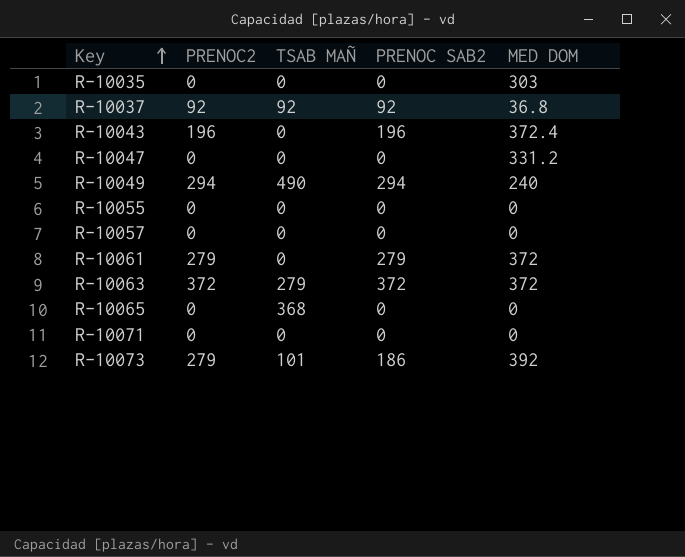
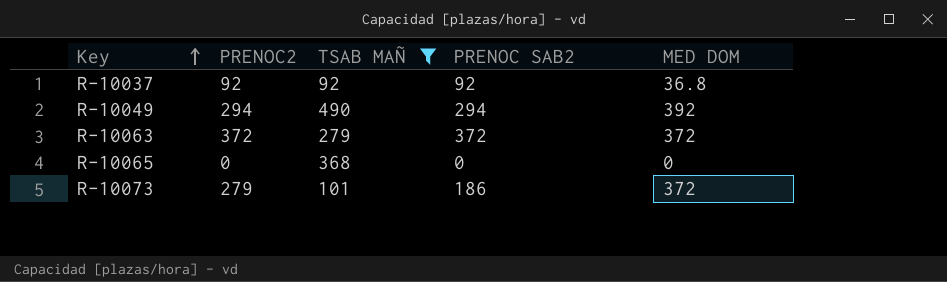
filter: none -> TSAB MAÑ != 0
R-10049 | MED DOM: 240 -> 392
R-10073 | MED DOM: 392 -> 372

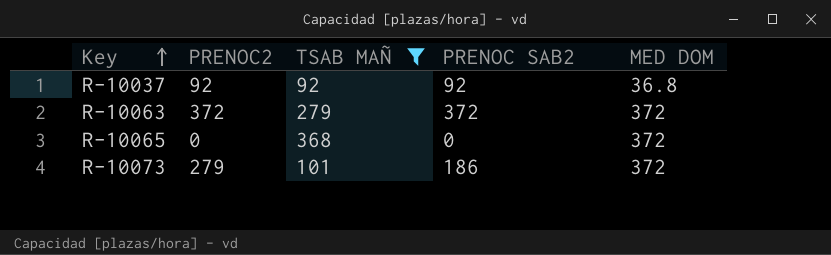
row R-10049: 294 | 490 | 294 | 392 -> none
R-10065 | MED DOM: 0 -> 372

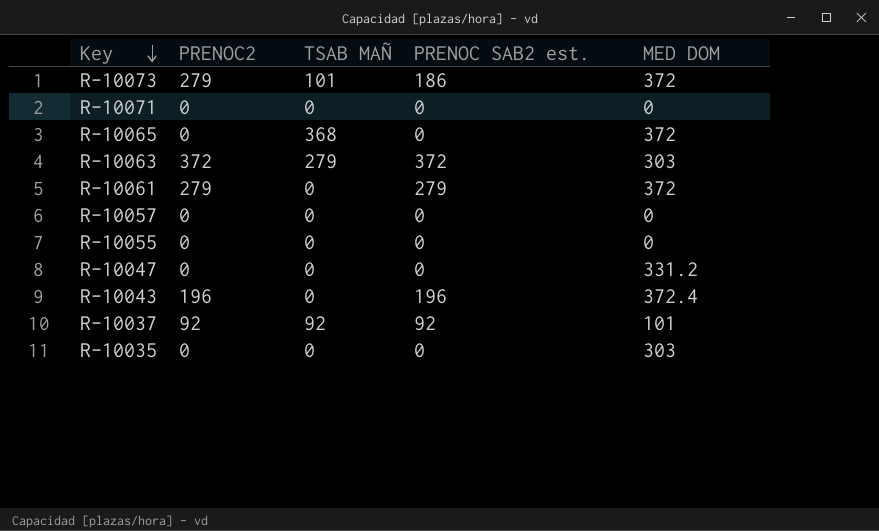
filter: TSAB MAÑ != 0 -> none
row order: Key ascending -> Key descending
column name: PRENOC SAB2 -> PRENOC SAB2 est.
R-10063 | MED DOM: 372 -> 303
R-10037 | MED DOM: 36.8 -> 101

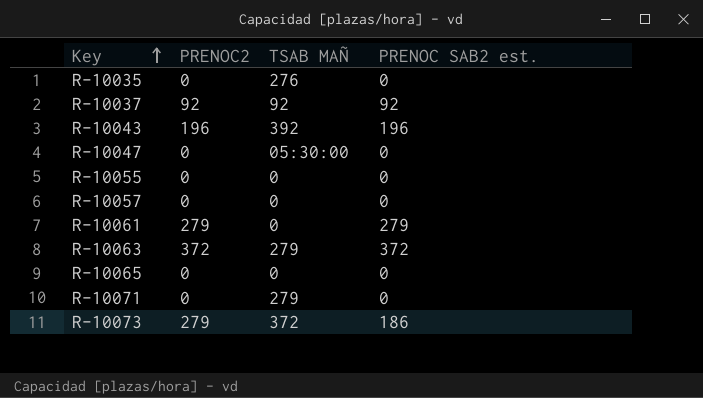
row order: Key descending -> Key ascending
column MED DOM | position: 5 -> none
R-10035 | TSAB MAÑ: 0 -> 276
R-10043 | TSAB MAÑ: 0 -> 392
R-10047 | TSAB MAÑ: 0 -> 05:30:00
R-10065 | TSAB MAÑ: 368 -> 0
R-10071 | TSAB MAÑ: 0 -> 279
R-10073 | TSAB MAÑ: 101 -> 372

